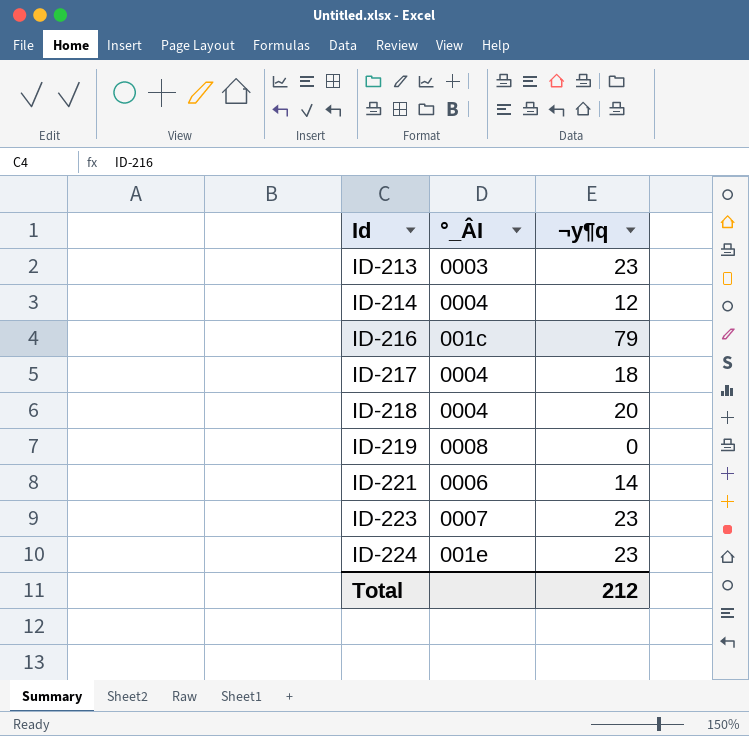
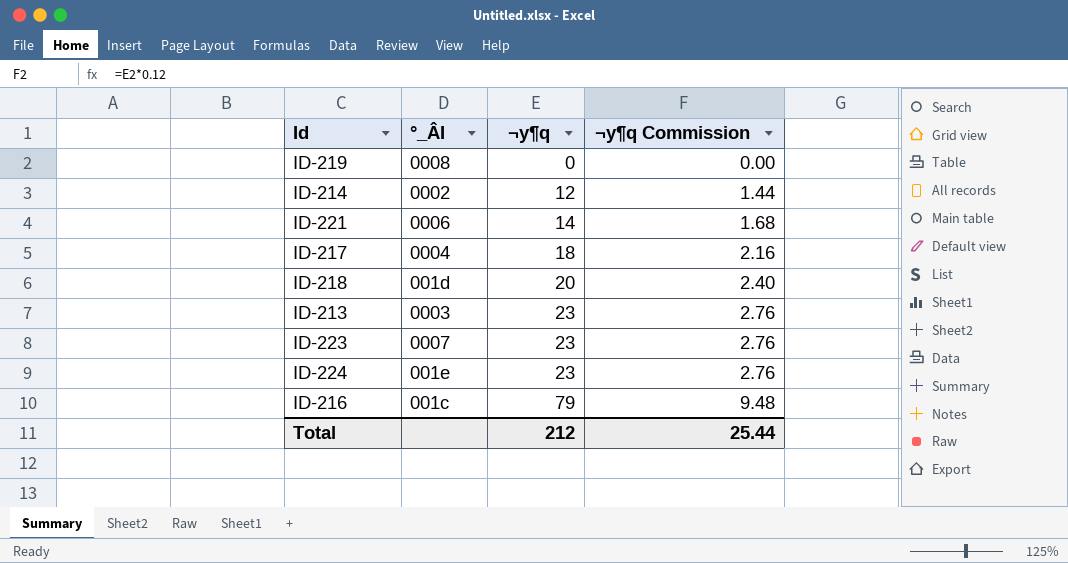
row order: Id ascending -> ¬y¶q ascending
column ¬y¶q Commission | formula: none -> [¬y¶q] * 0.12
ID-214 | °_ÂI: 0004 -> 0002
ID-218 | °_ÂI: 0004 -> 001d

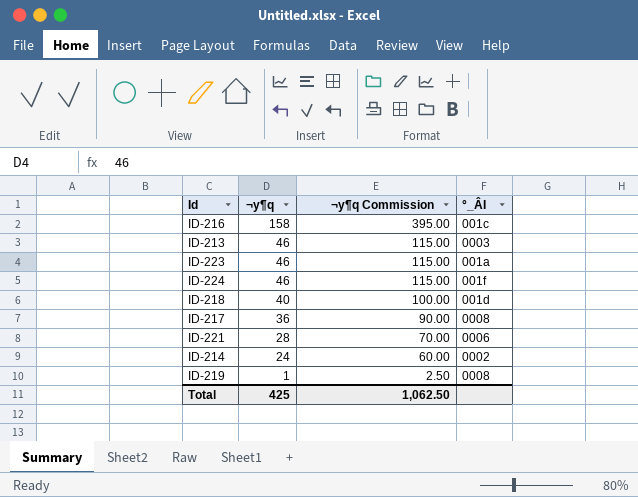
row order: ¬y¶q ascending -> ¬y¶q descending
column ¬y¶q Commission | formula: [¬y¶q] * 0.12 -> [¬y¶q] * 2.5
column °_ÂI | position: 2 -> 4
ID-216 | ¬y¶q: 79 -> 158
ID-213 | ¬y¶q: 23 -> 46
ID-223 | ¬y¶q: 23 -> 46
ID-223 | °_ÂI: 0007 -> 001a
ID-224 | ¬y¶q: 23 -> 46
ID-224 | °_ÂI: 001e -> 001f
ID-218 | ¬y¶q: 20 -> 40
ID-217 | ¬y¶q: 18 -> 36
ID-217 | °_ÂI: 0004 -> 0008
ID-221 | ¬y¶q: 14 -> 28
ID-214 | ¬y¶q: 12 -> 24
ID-219 | ¬y¶q: 0 -> 1
Total | ¬y¶q: 212 -> 425
Total | ¬y¶q Commission: 25.44 -> 1,062.50

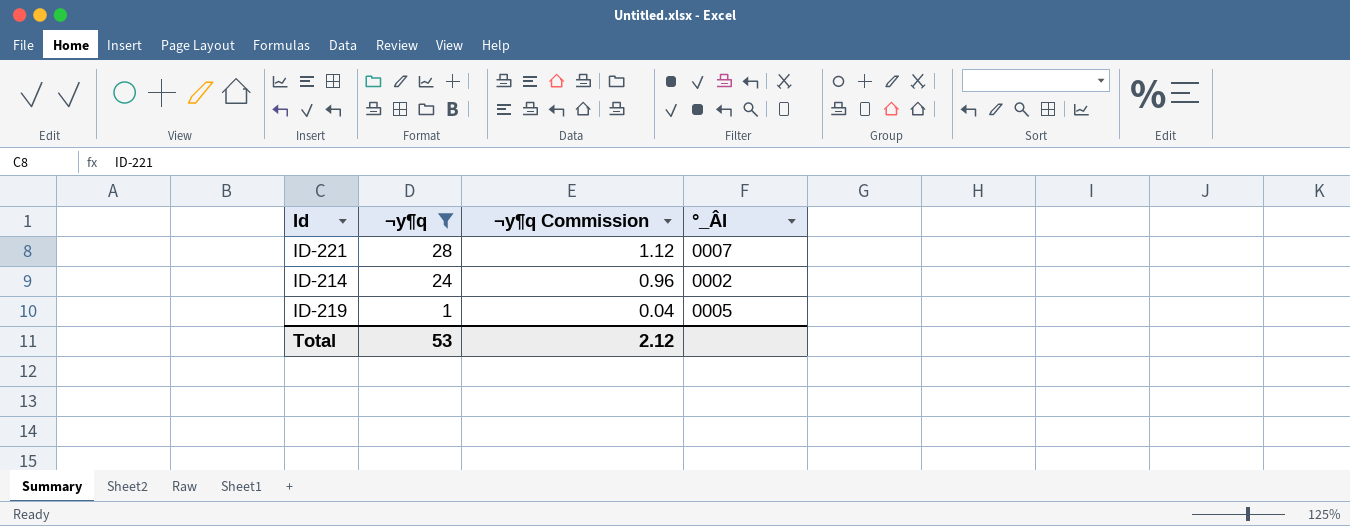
filter: none -> ¬y¶q <= 28
column ¬y¶q Commission | formula: [¬y¶q] * 2.5 -> [¬y¶q] * 0.04
ID-221 | °_ÂI: 0006 -> 0007
ID-219 | °_ÂI: 0008 -> 0005
Total | ¬y¶q: 425 -> 53
Total | ¬y¶q Commission: 1,062.50 -> 2.12

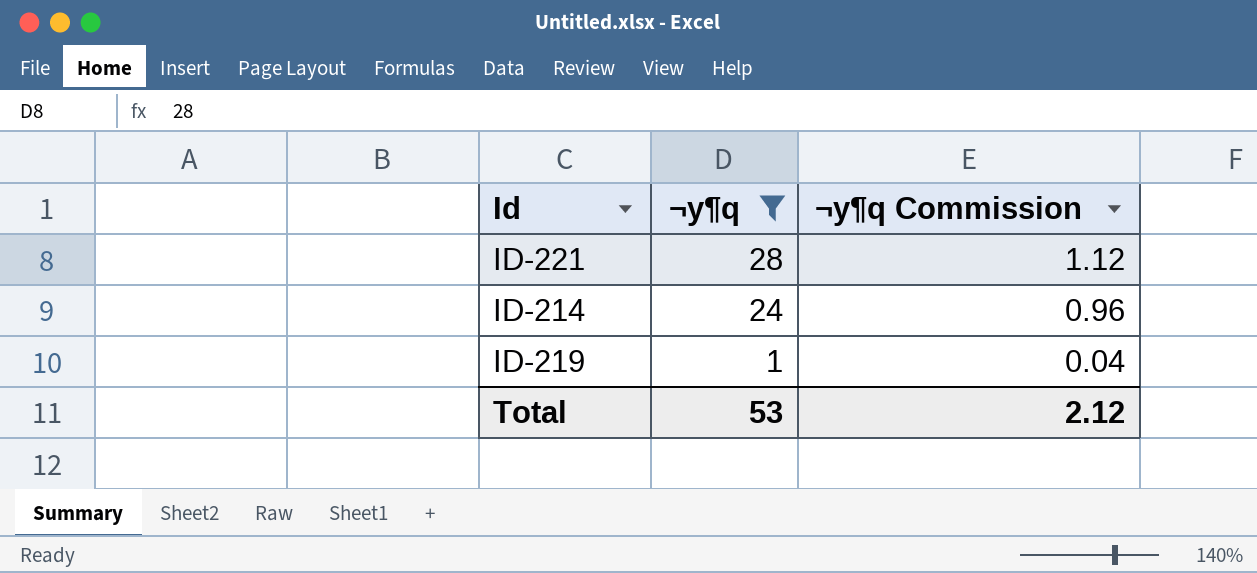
column °_ÂI | position: 4 -> none

